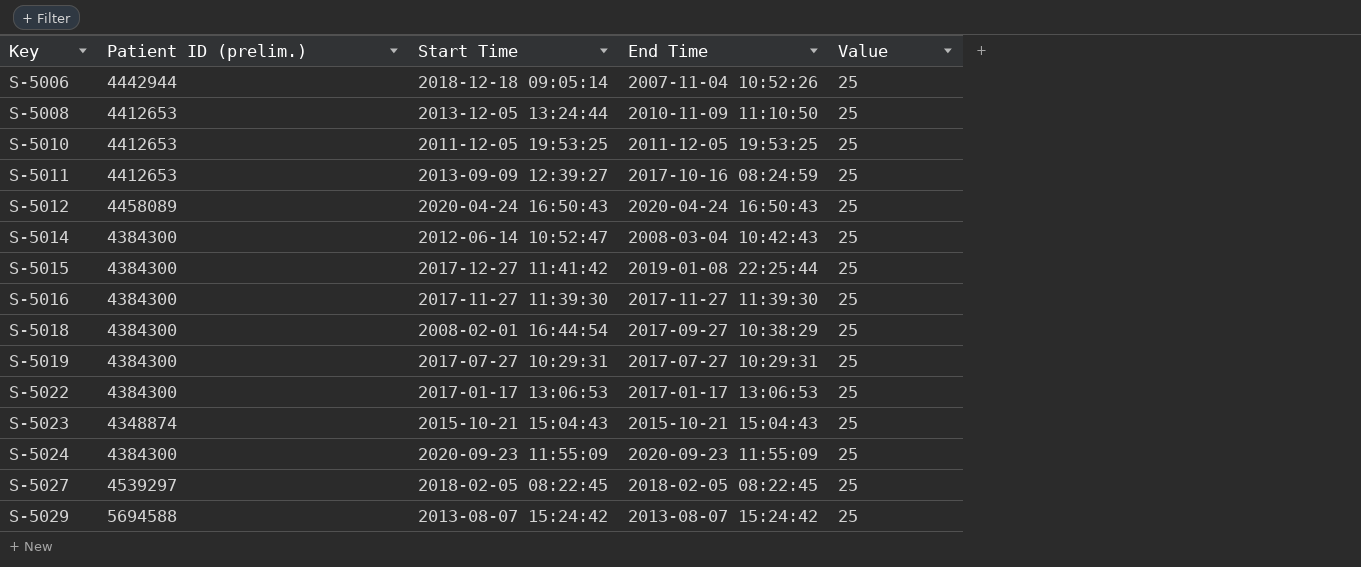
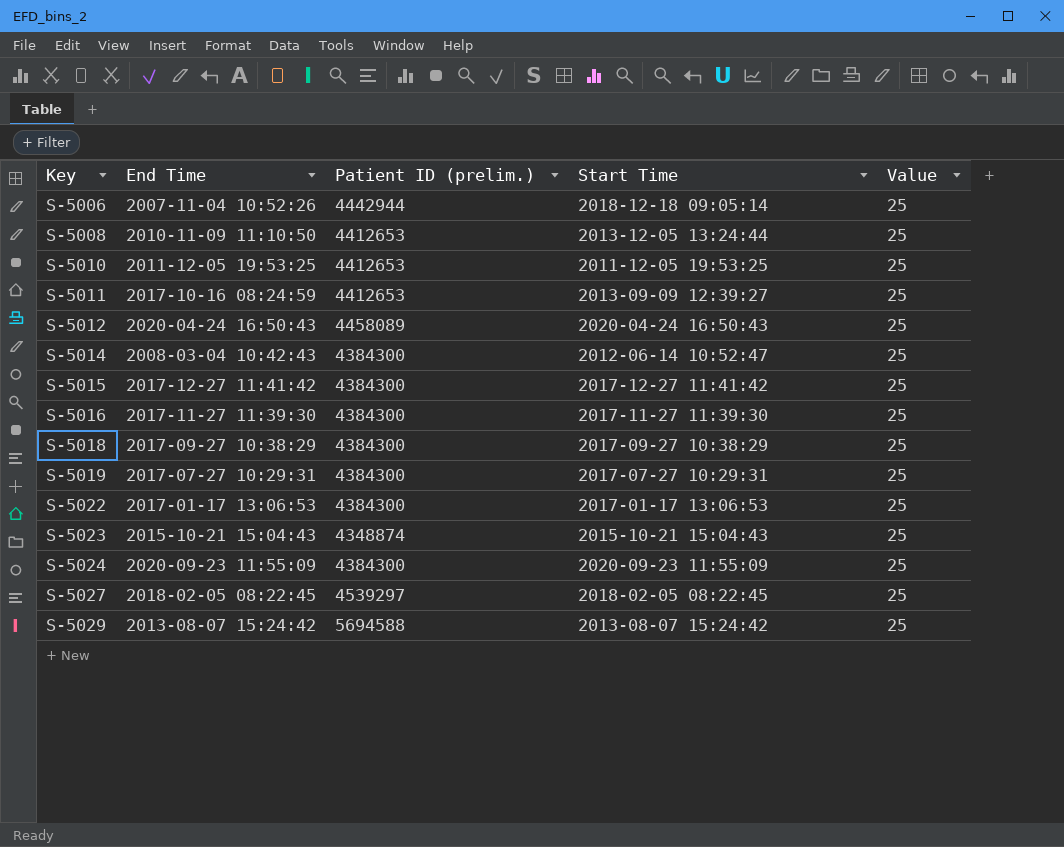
column End Time | position: 4 -> 2
S-5015 | End Time: 2019-01-08 22:25:44 -> 2017-12-27 11:41:42
S-5018 | Start Time: 2008-02-01 16:44:54 -> 2017-09-27 10:38:29

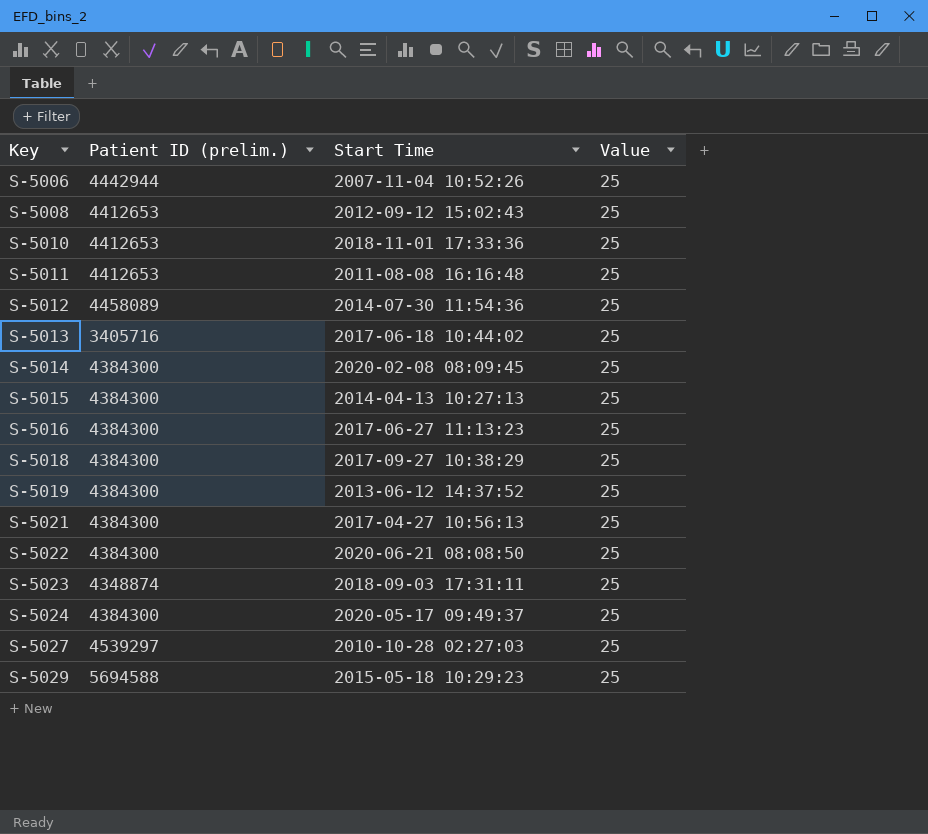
column End Time | position: 2 -> none
S-5006 | Start Time: 2018-12-18 09:05:14 -> 2007-11-04 10:52:26
S-5008 | Start Time: 2013-12-05 13:24:44 -> 2012-09-12 15:02:43
S-5010 | Start Time: 2011-12-05 19:53:25 -> 2018-11-01 17:33:36
S-5011 | Start Time: 2013-09-09 12:39:27 -> 2011-08-08 16:16:48
S-5012 | Start Time: 2020-04-24 16:50:43 -> 2014-07-30 11:54:36
row S-5013: none -> 3405716 | 2017-06-18 10:44:02 | 25
S-5014 | Start Time: 2012-06-14 10:52:47 -> 2020-02-08 08:09:45
S-5015 | Start Time: 2017-12-27 11:41:42 -> 2014-04-13 10:27:13
S-5016 | Start Time: 2017-11-27 11:39:30 -> 2017-06-27 11:13:23
S-5019 | Start Time: 2017-07-27 10:29:31 -> 2013-06-12 14:37:52
row S-5021: none -> 4384300 | 2017-04-27 10:56:13 | 25
S-5022 | Start Time: 2017-01-17 13:06:53 -> 2020-06-21 08:08:50
S-5023 | Start Time: 2015-10-21 15:04:43 -> 2018-09-03 17:31:11
S-5024 | Start Time: 2020-09-23 11:55:09 -> 2020-05-17 09:49:37
S-5027 | Start Time: 2018-02-05 08:22:45 -> 2010-10-28 02:27:03
S-5029 | Start Time: 2013-08-07 15:24:42 -> 2015-05-18 10:29:23

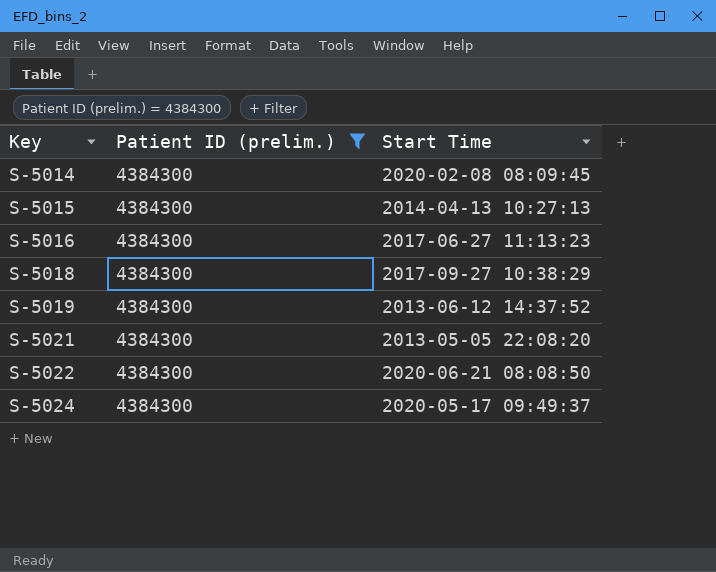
filter: none -> Patient ID (prelim.) = 4384300
column Value | position: 4 -> none
S-5021 | Start Time: 2017-04-27 10:56:13 -> 2013-05-05 22:08:20

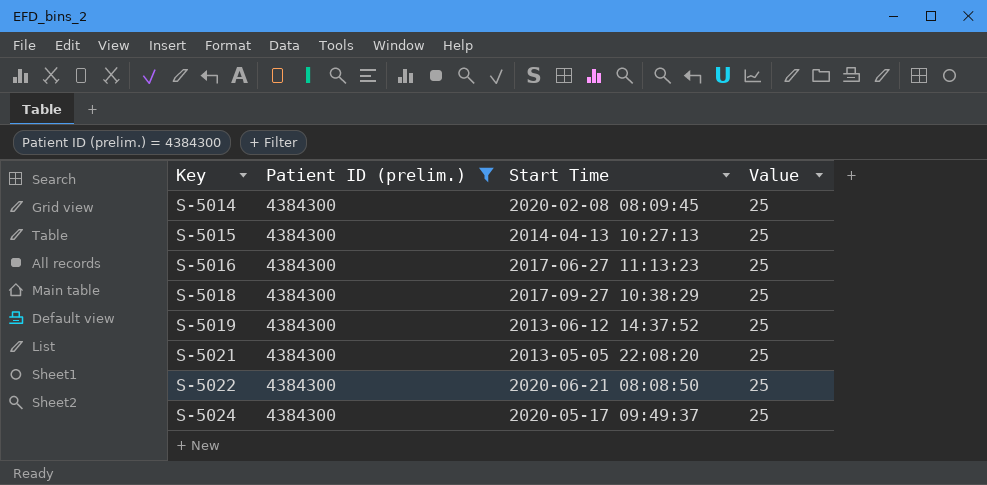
column Value | position: none -> 4

